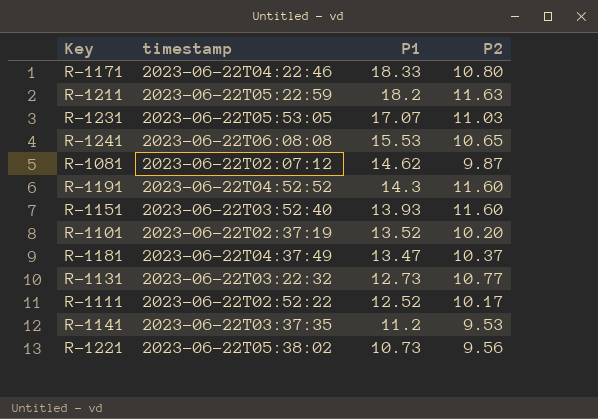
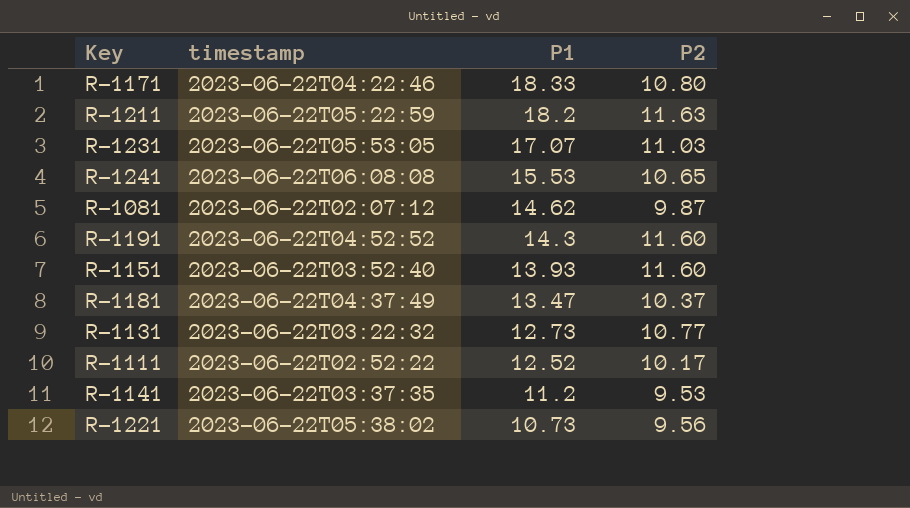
row R-1101: 2023-06-22T02:37:19 | 13.52 | 10.20 -> none

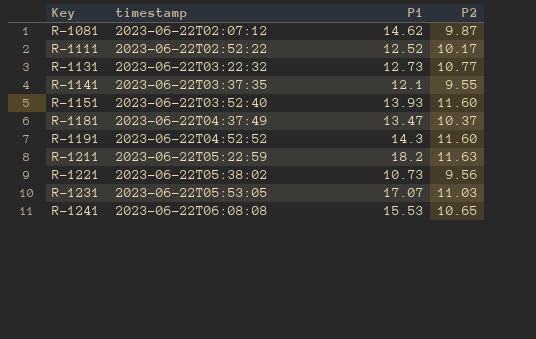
row order: P1 descending -> Key ascending
row R-1171: 2023-06-22T04:22:46 | 18.33 | 10.80 -> none
R-1141 | P1: 11.2 -> 12.1
R-1141 | P2: 9.53 -> 9.55

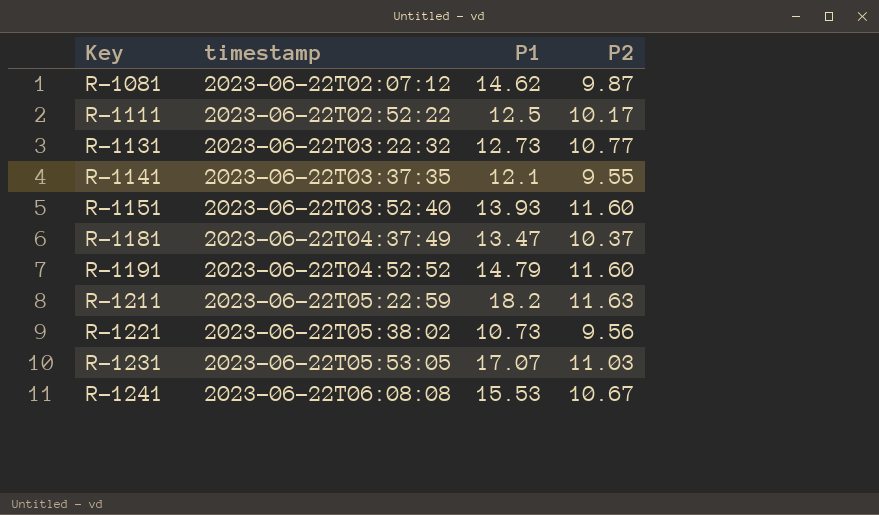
R-1111 | P1: 12.52 -> 12.5
R-1191 | P1: 14.3 -> 14.79
R-1241 | P2: 10.65 -> 10.67

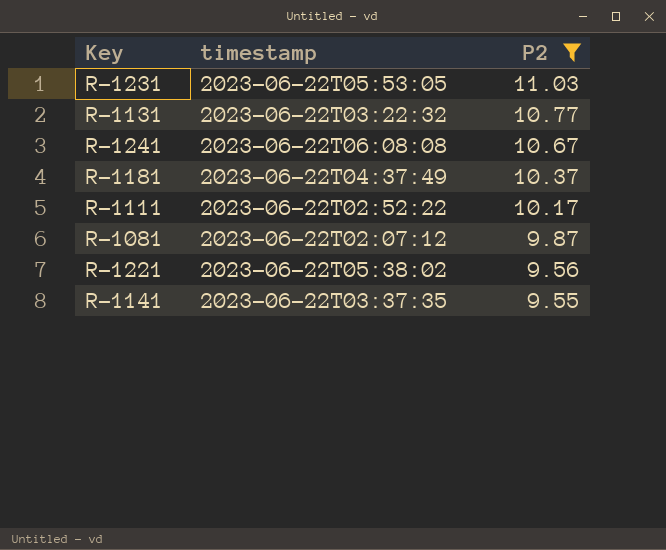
filter: none -> P2 <= 11.03
row order: Key ascending -> P2 descending
column P1 | position: 3 -> none

